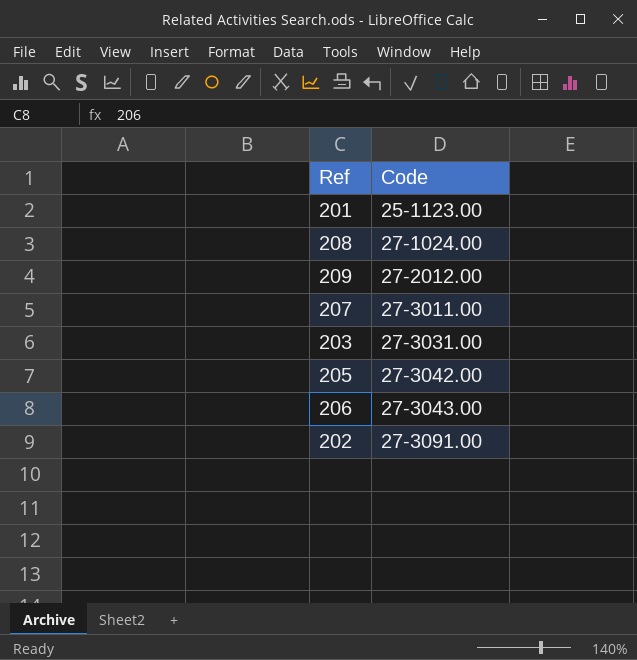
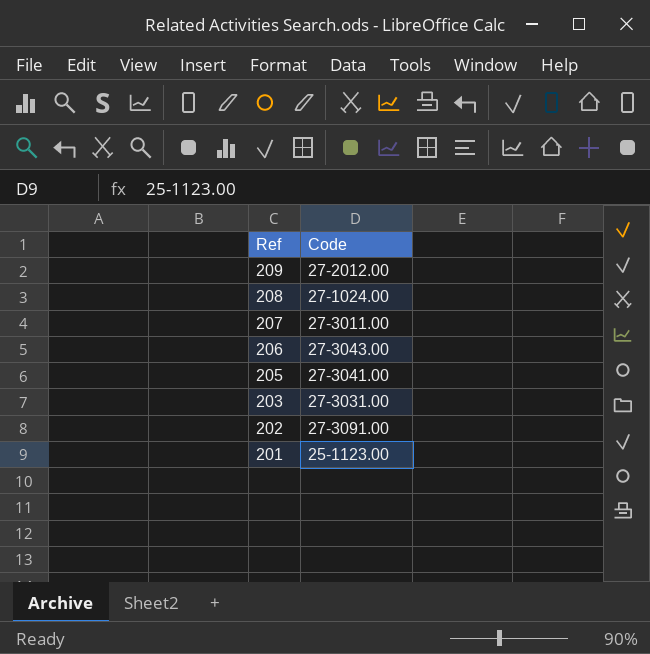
row order: Code ascending -> Ref descending
205 | Code: 27-3042.00 -> 27-3041.00

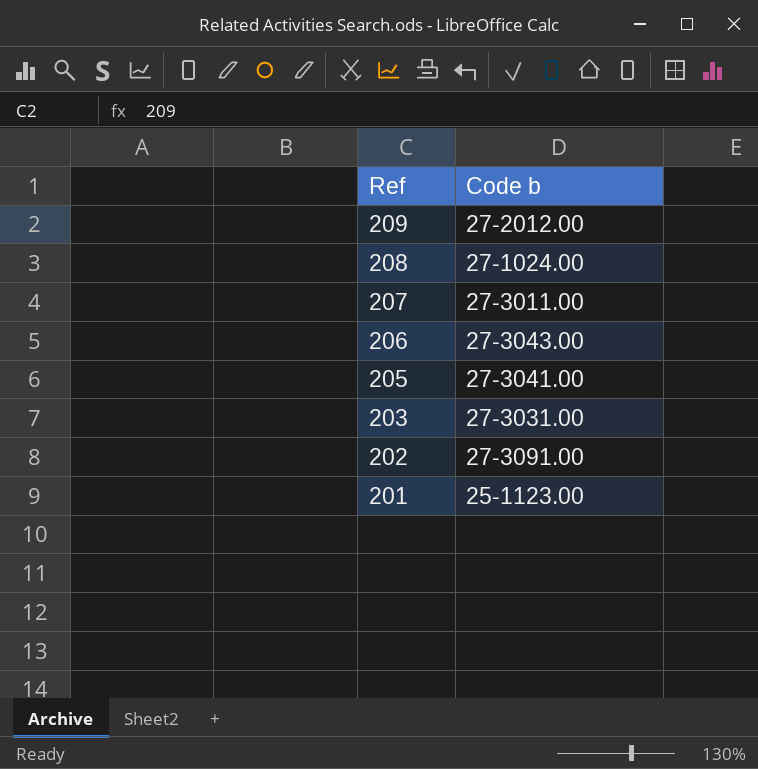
column name: Code -> Code b

